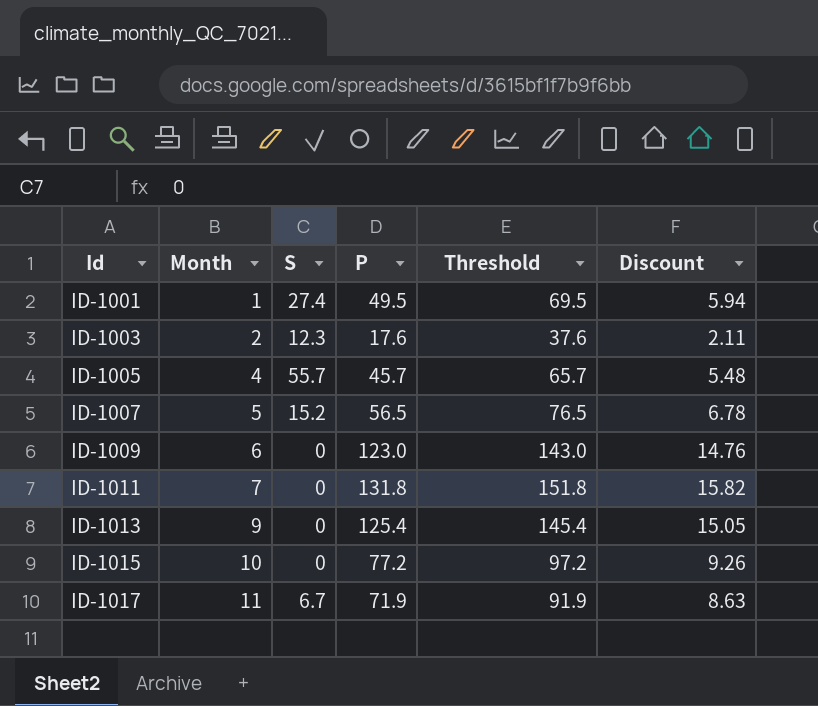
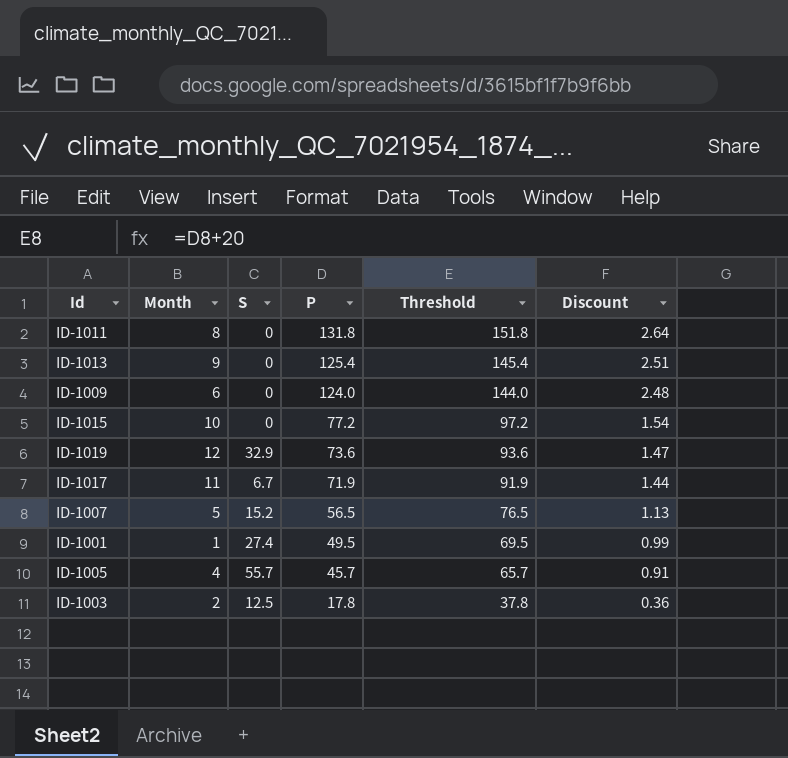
row order: Id ascending -> P descending
column Discount | formula: [P] * 0.12 -> [P] * 0.02
ID-1011 | Month: 7 -> 8
ID-1009 | P: 123.0 -> 124.0
ID-1009 | Threshold: 143.0 -> 144.0
row ID-1019: none -> 12 | 32.9 | 73.6 | 93.6 | 1.47
ID-1003 | S: 12.3 -> 12.5
ID-1003 | P: 17.6 -> 17.8
ID-1003 | Threshold: 37.6 -> 37.8

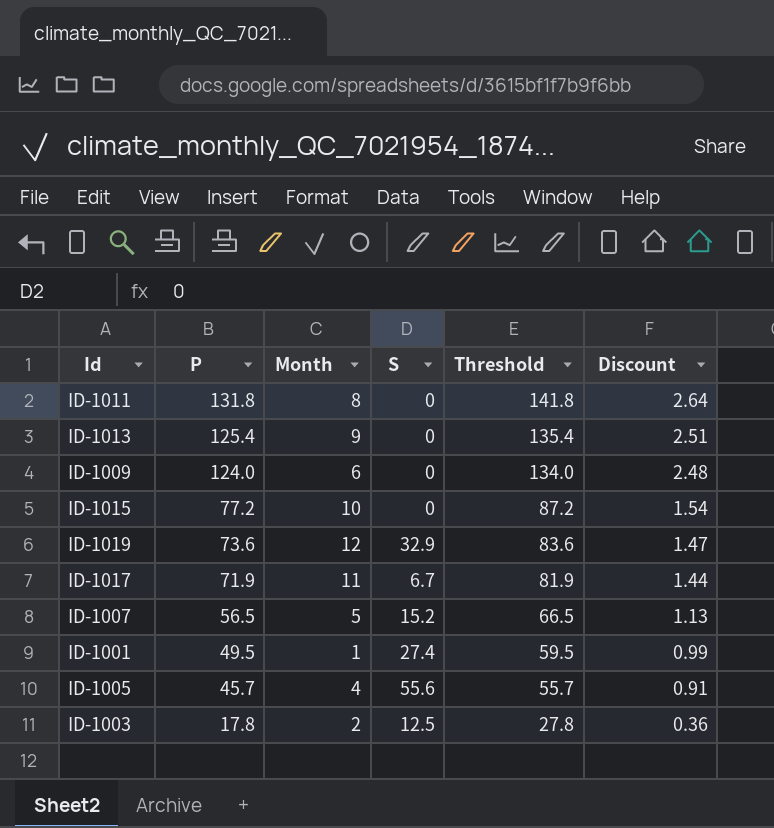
column P | position: 4 -> 2
column Threshold | formula: [P] + 20 -> [P] + 10
ID-1005 | S: 55.7 -> 55.6

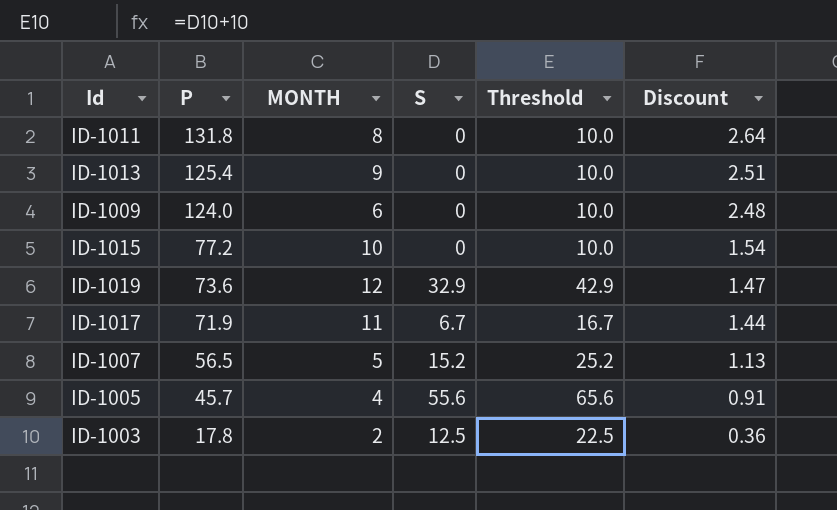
column name: Month -> MONTH
column Threshold | formula: [P] + 10 -> [S] + 10
row ID-1001: 49.5 | 1 | 27.4 | 59.5 | 0.99 -> none

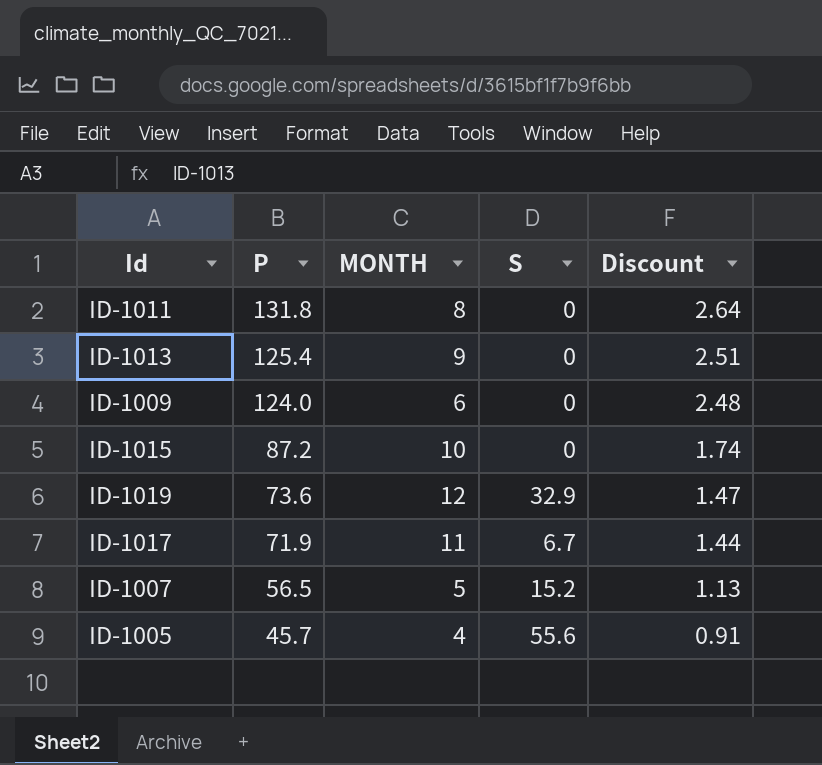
column Threshold | formula: [S] + 10 -> none
row ID-1003: 17.8 | 2 | 12.5 | 22.5 | 0.36 -> none
ID-1015 | P: 77.2 -> 87.2
ID-1015 | Discount: 1.54 -> 1.74

